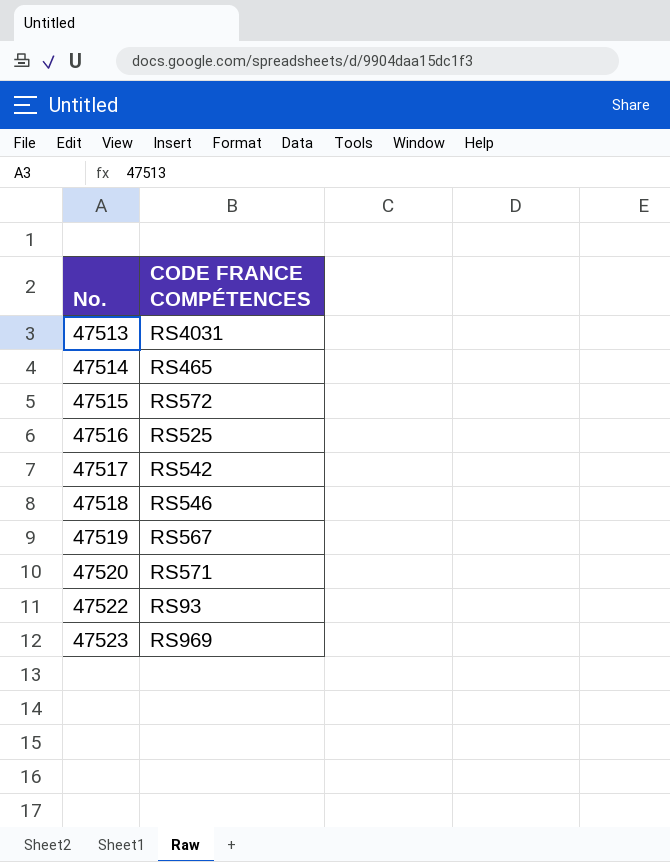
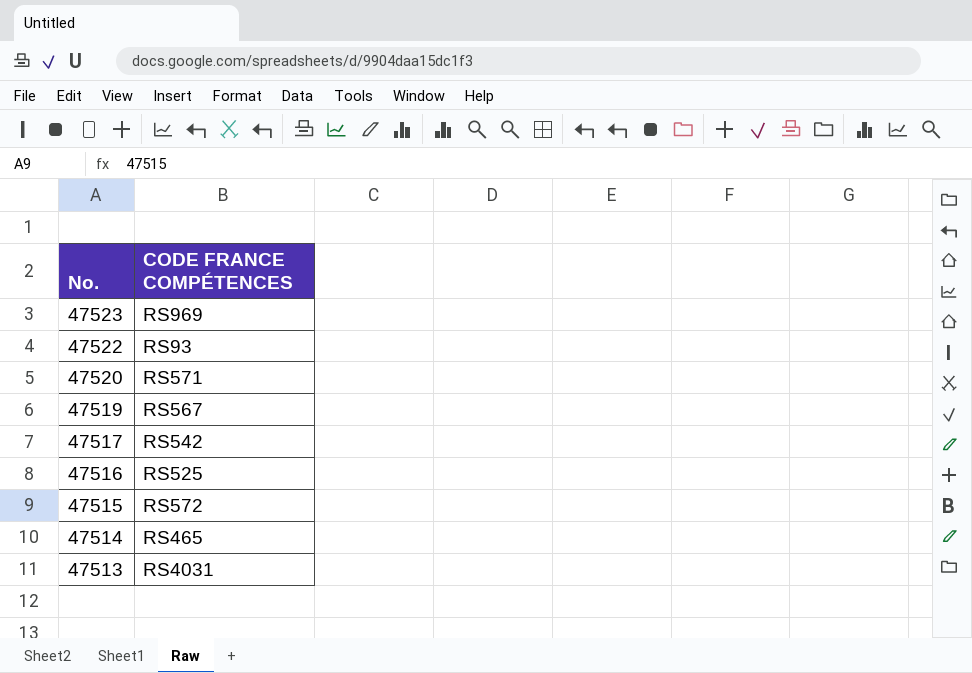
row order: No. ascending -> No. descending
row 47518: RS546 -> none

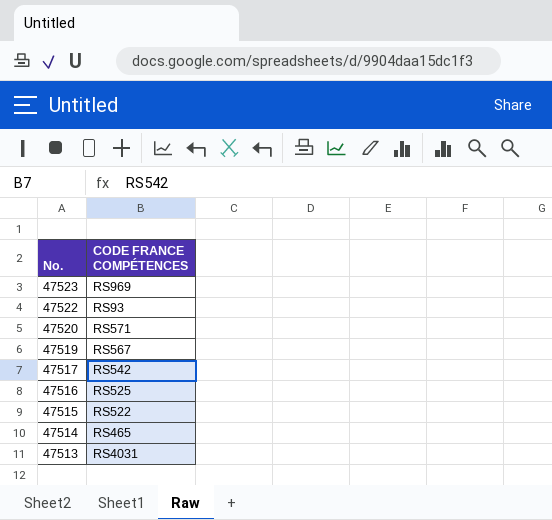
47515 | CODE FRANCE COMPÉTENCES: RS572 -> RS522

